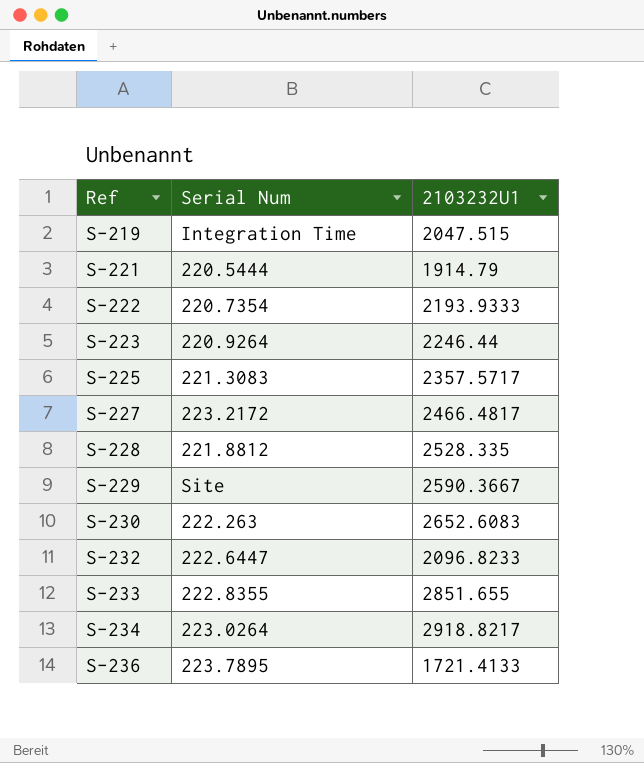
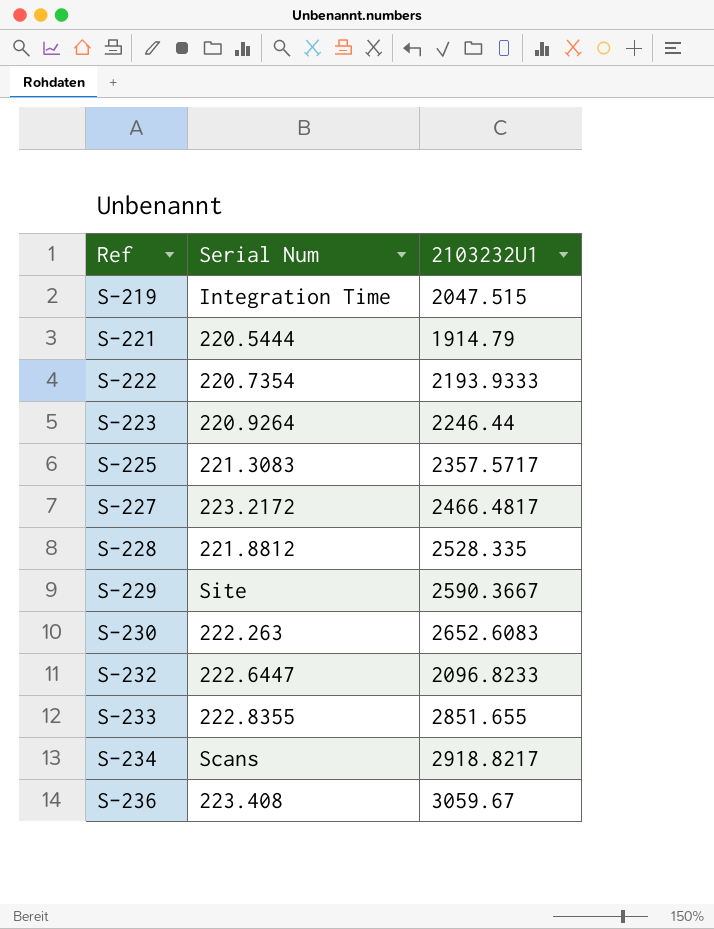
S-234 | Serial Num: 223.0264 -> Scans
S-236 | Serial Num: 223.7895 -> 223.408
S-236 | 2103232U1: 1721.4133 -> 3059.67

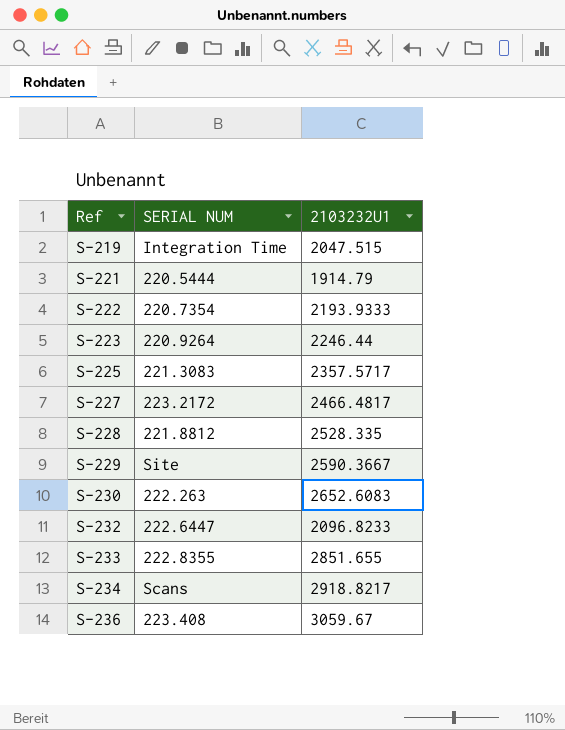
column name: Serial Num -> SERIAL NUM

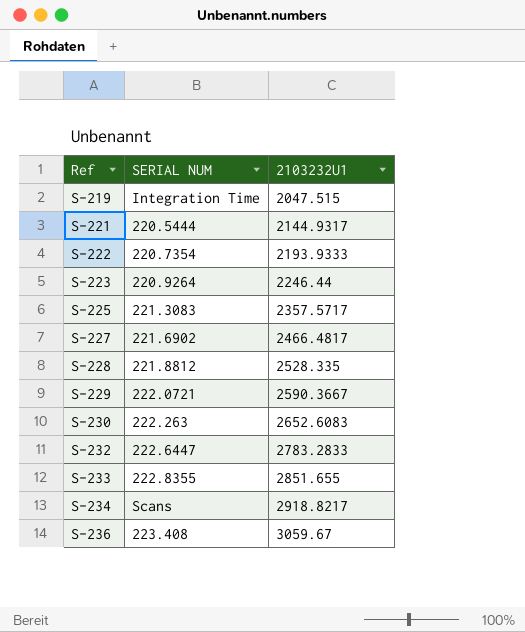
S-221 | 2103232U1: 1914.79 -> 2144.9317
S-227 | SERIAL NUM: 223.2172 -> 221.6902
S-229 | SERIAL NUM: Site -> 222.0721
S-232 | 2103232U1: 2096.8233 -> 2783.2833

